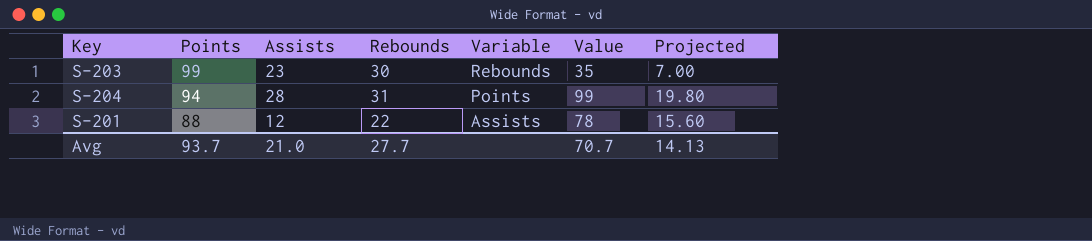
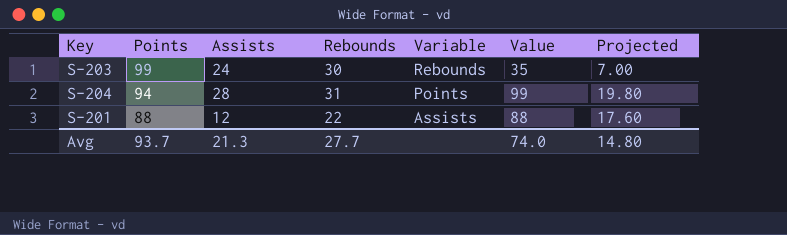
S-203 | Assists: 23 -> 24
S-201 | Value: 78 -> 88
S-201 | Projected: 15.60 -> 17.60
Avg | Assists: 21.0 -> 21.3
Avg | Value: 70.7 -> 74.0
Avg | Projected: 14.13 -> 14.80

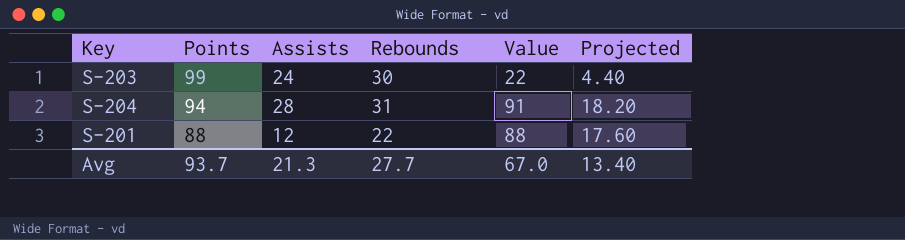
column Variable | position: 5 -> none
S-203 | Value: 35 -> 22
S-203 | Projected: 7.00 -> 4.40
S-204 | Value: 99 -> 91
S-204 | Projected: 19.80 -> 18.20
Avg | Value: 74.0 -> 67.0
Avg | Projected: 14.80 -> 13.40

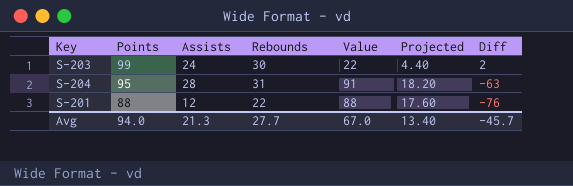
column Diff | formula: none -> [Assists] - [Value]
S-204 | Points: 94 -> 95
Avg | Points: 93.7 -> 94.0

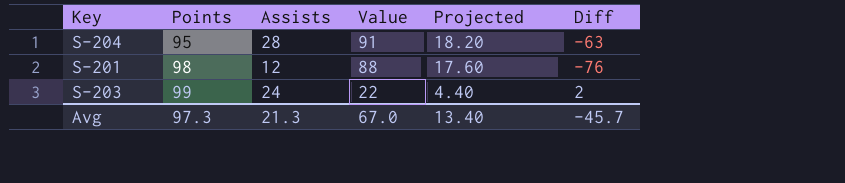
row order: Points descending -> Points ascending
column Rebounds | position: 4 -> none
S-201 | Points: 88 -> 98
Avg | Points: 94.0 -> 97.3

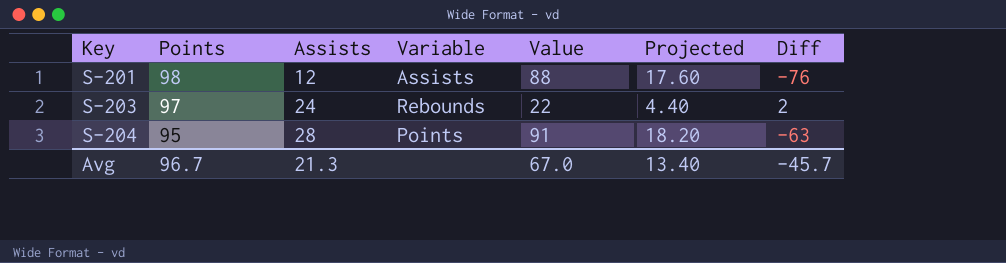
row order: Points ascending -> Key ascending
column Variable | position: none -> 4
S-203 | Points: 99 -> 97
Avg | Points: 97.3 -> 96.7

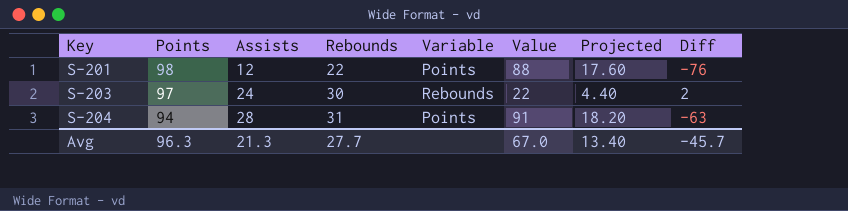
column Rebounds | position: none -> 4
S-201 | Variable: Assists -> Points
S-204 | Points: 95 -> 94
Avg | Points: 96.7 -> 96.3

